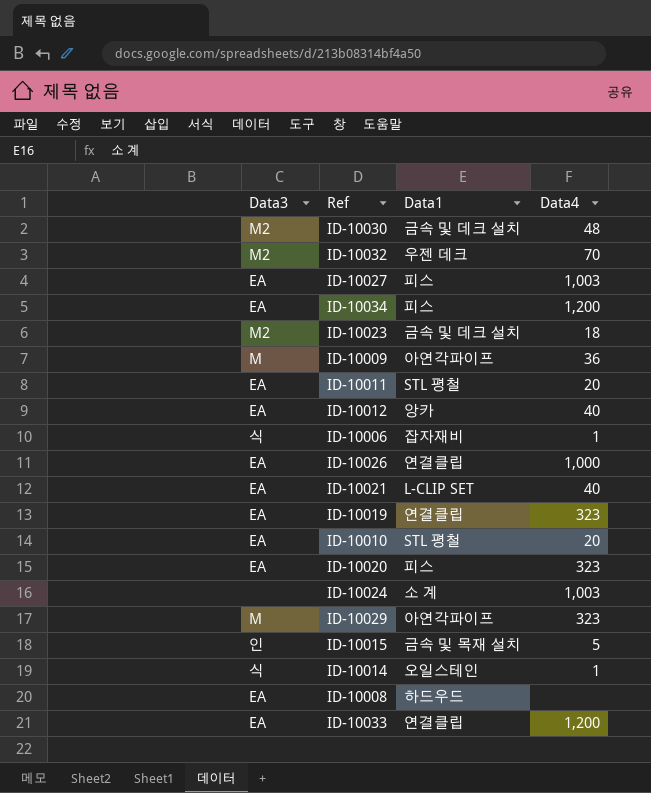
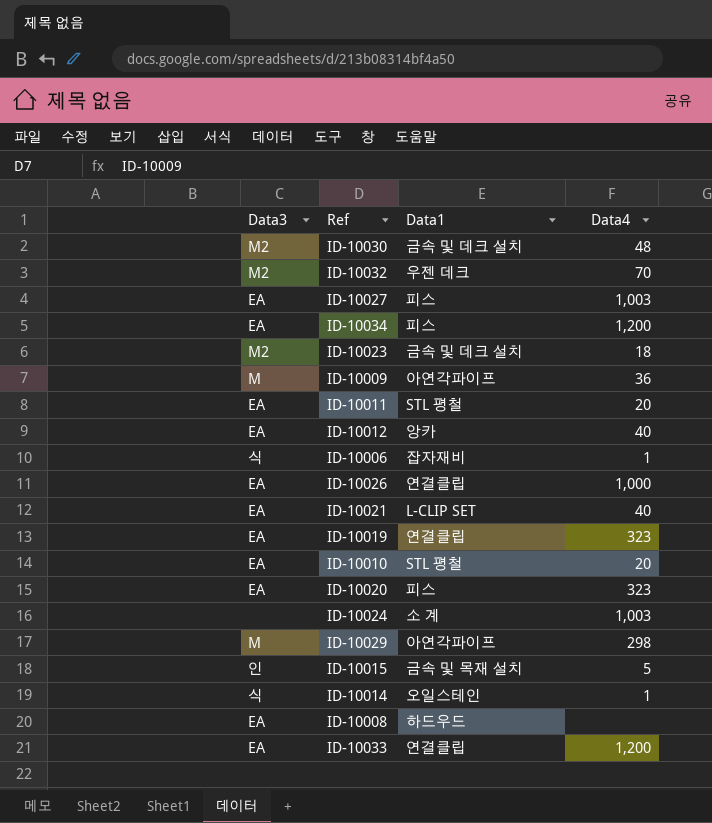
ID-10029 | Data4: 323 -> 298

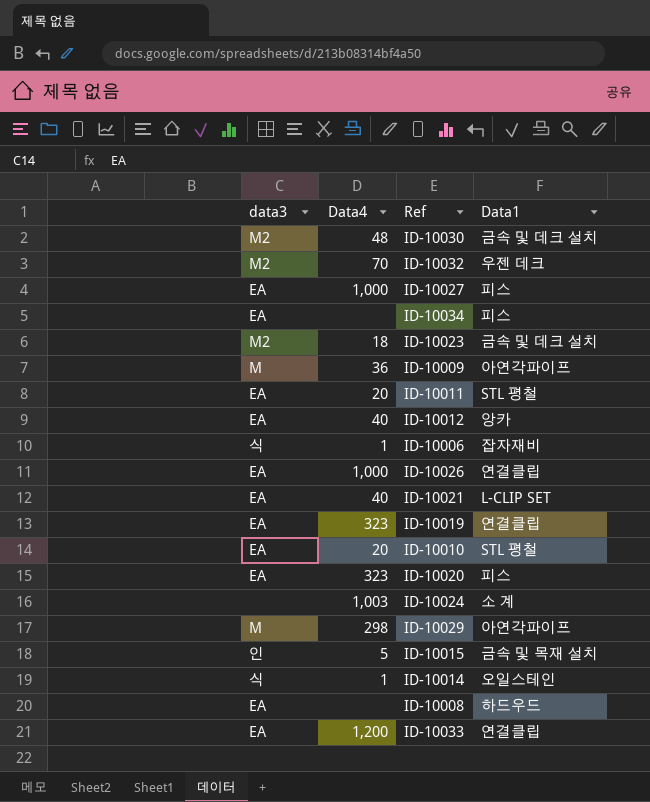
column name: Data3 -> data3
column Data4 | position: 4 -> 2
ID-10027 | Data4: 1,003 -> 1,000
ID-10034 | Data4: 1,200 -> none

